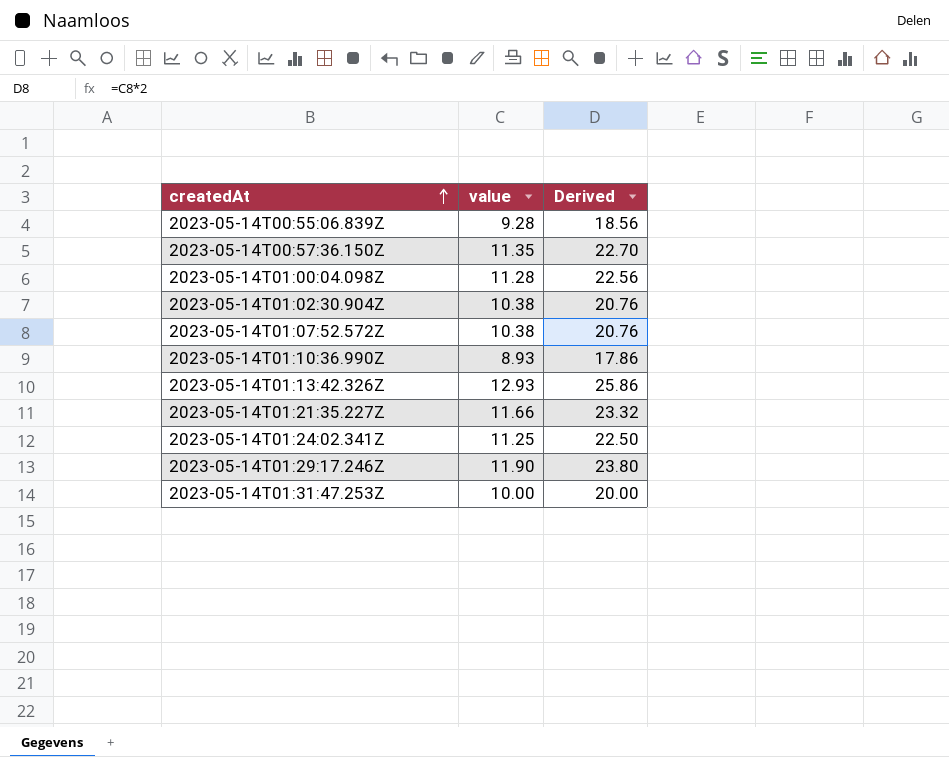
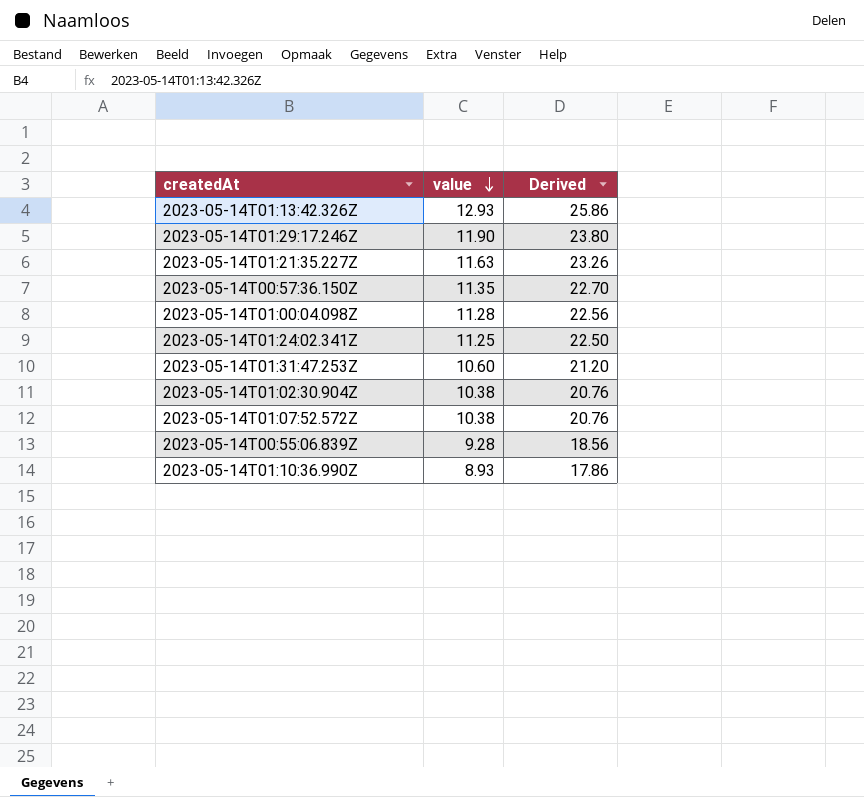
row order: createdAt ascending -> value descending
2023-05-14T01:21:35.227Z | value: 11.66 -> 11.63
2023-05-14T01:21:35.227Z | Derived: 23.32 -> 23.26
2023-05-14T01:31:47.253Z | value: 10.00 -> 10.60
2023-05-14T01:31:47.253Z | Derived: 20.00 -> 21.20

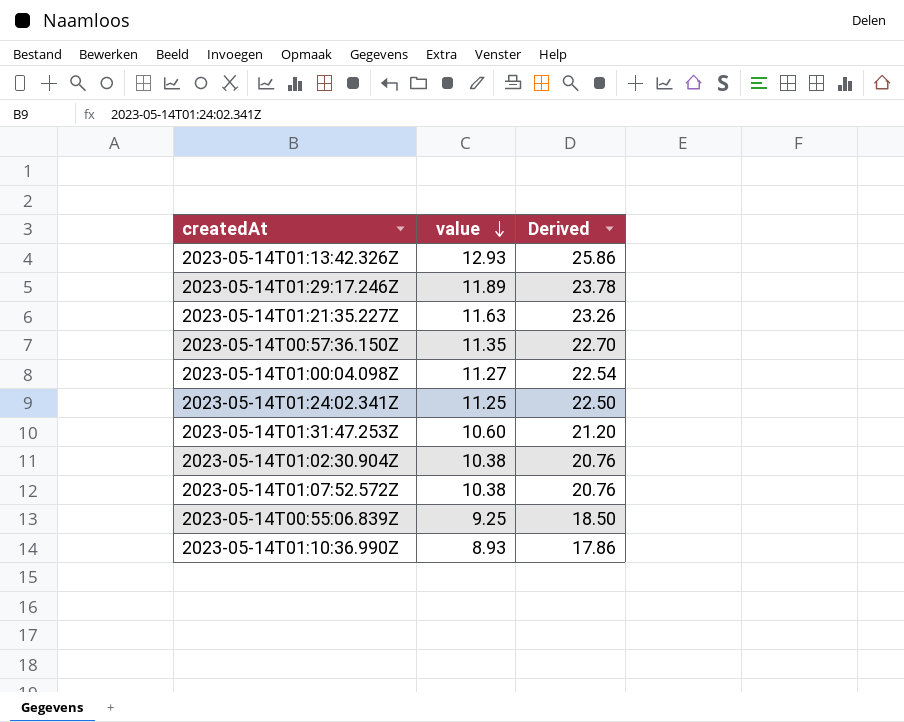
2023-05-14T01:29:17.246Z | value: 11.90 -> 11.89
2023-05-14T01:29:17.246Z | Derived: 23.80 -> 23.78
2023-05-14T01:00:04.098Z | value: 11.28 -> 11.27
2023-05-14T01:00:04.098Z | Derived: 22.56 -> 22.54
2023-05-14T00:55:06.839Z | value: 9.28 -> 9.25
2023-05-14T00:55:06.839Z | Derived: 18.56 -> 18.50

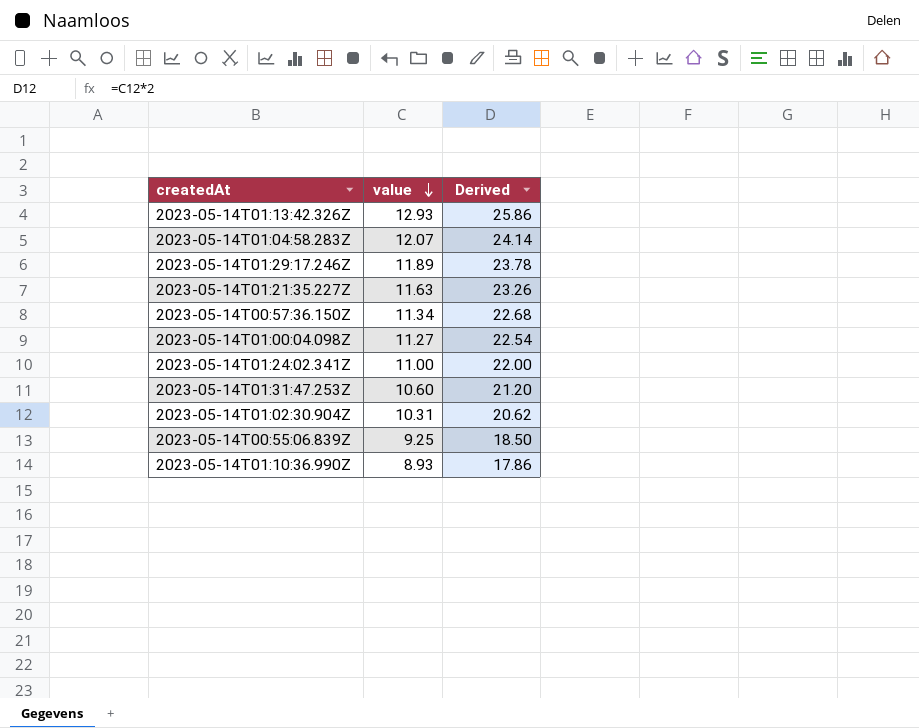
row 2023-05-14T01:07:52.572Z: 10.38 | 20.76 -> none
row 2023-05-14T01:04:58.283Z: none -> 12.07 | 24.14
2023-05-14T00:57:36.150Z | value: 11.35 -> 11.34
2023-05-14T00:57:36.150Z | Derived: 22.70 -> 22.68
2023-05-14T01:24:02.341Z | value: 11.25 -> 11.00
2023-05-14T01:24:02.341Z | Derived: 22.50 -> 22.00
2023-05-14T01:02:30.904Z | value: 10.38 -> 10.31
2023-05-14T01:02:30.904Z | Derived: 20.76 -> 20.62

